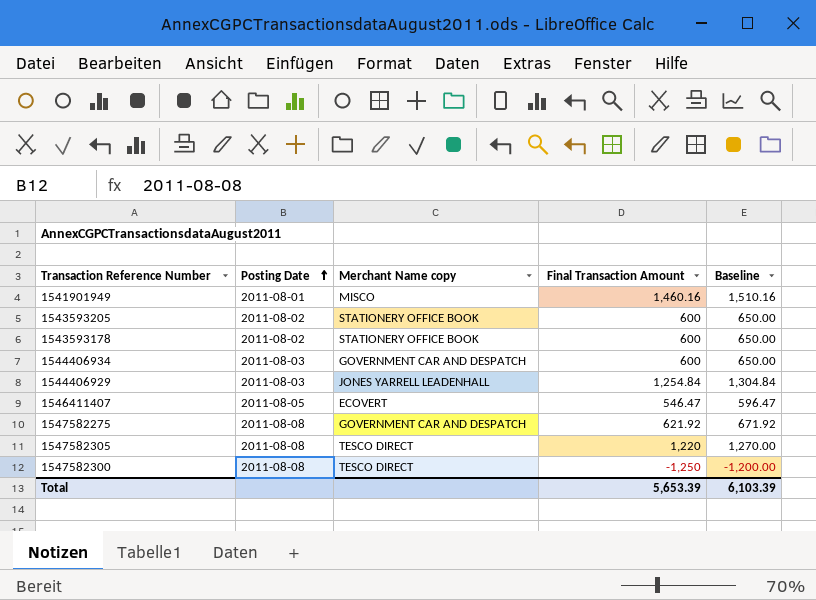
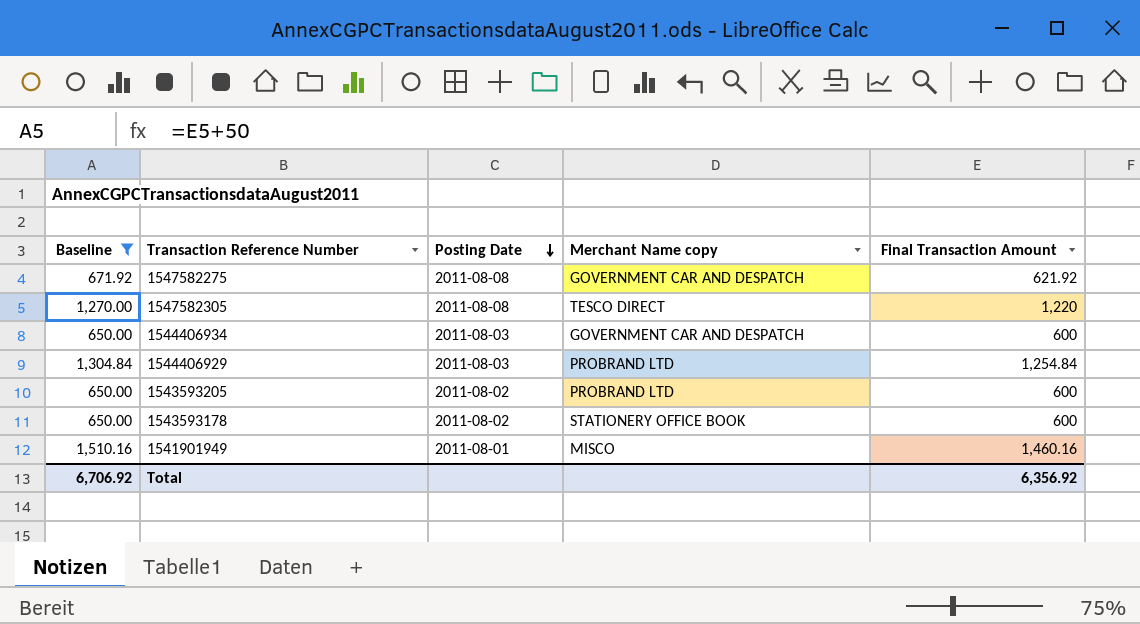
filter: none -> Baseline >= 650.00
row order: Posting Date ascending -> Posting Date descending
column Baseline | position: 5 -> 1
1544406929 | Merchant Name copy: JONES YARRELL LEADENHALL -> PROBRAND LTD
1543593205 | Merchant Name copy: STATIONERY OFFICE BOOK -> PROBRAND LTD
Total | Baseline: 6,103.39 -> 6,706.92
Total | Final Transaction Amount: 5,653.39 -> 6,356.92

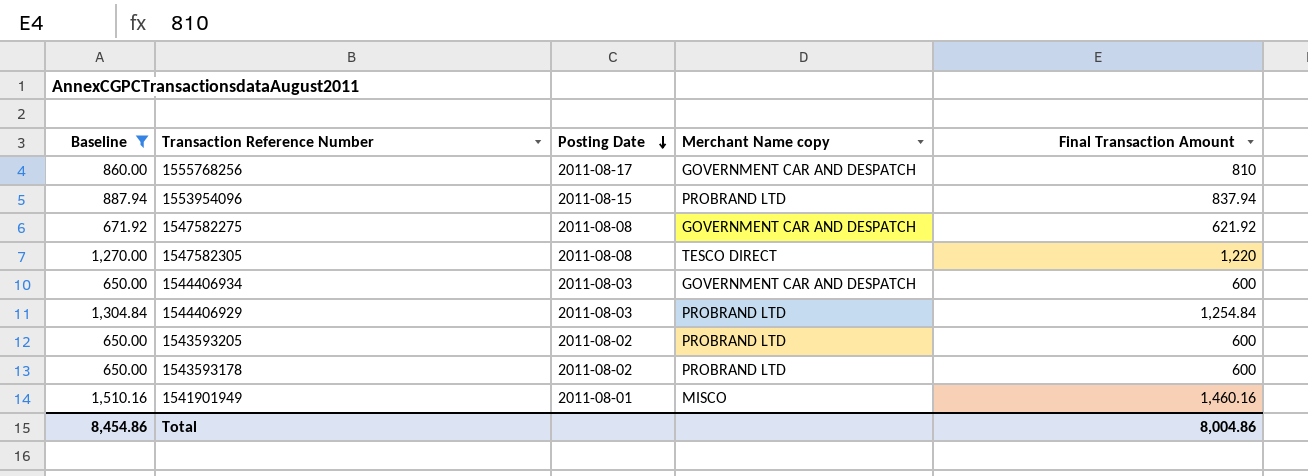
row 1555768256: none -> 860.00 | 2011-08-17 | GOVERNMENT CAR AND DESPATCH | 810
row 1553954096: none -> 887.94 | 2011-08-15 | PROBRAND LTD | 837.94
1543593178 | Merchant Name copy: STATIONERY OFFICE BOOK -> PROBRAND LTD
Total | Baseline: 6,706.92 -> 8,454.86
Total | Final Transaction Amount: 6,356.92 -> 8,004.86

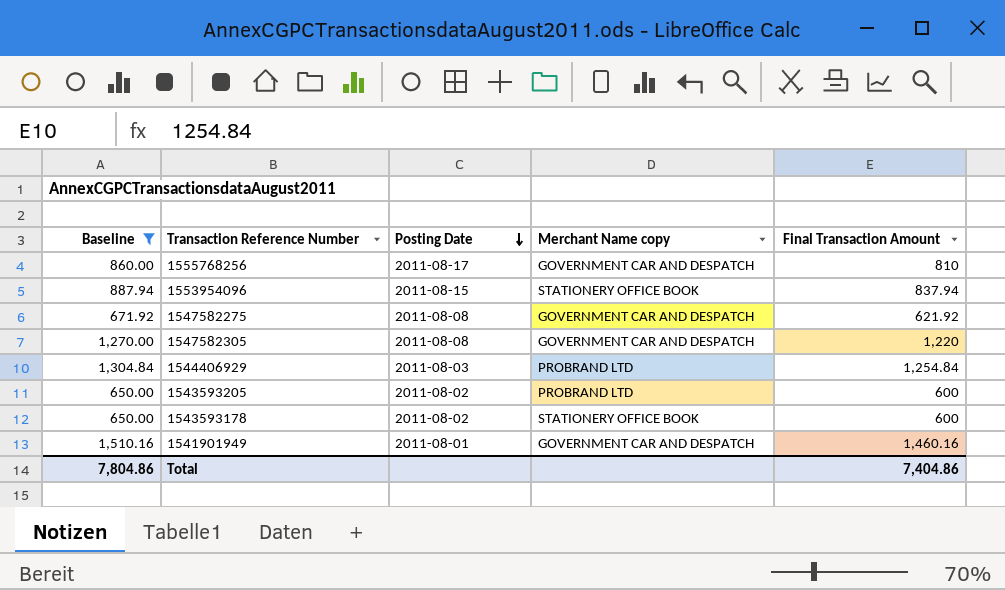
row 1544406934: 650.00 | 2011-08-03 | GOVERNMENT CAR AND DESPATCH | 600 -> none
1553954096 | Merchant Name copy: PROBRAND LTD -> STATIONERY OFFICE BOOK
1547582305 | Merchant Name copy: TESCO DIRECT -> GOVERNMENT CAR AND DESPATCH
1543593178 | Merchant Name copy: PROBRAND LTD -> STATIONERY OFFICE BOOK
1541901949 | Merchant Name copy: MISCO -> GOVERNMENT CAR AND DESPATCH
Total | Baseline: 8,454.86 -> 7,804.86
Total | Final Transaction Amount: 8,004.86 -> 7,404.86

